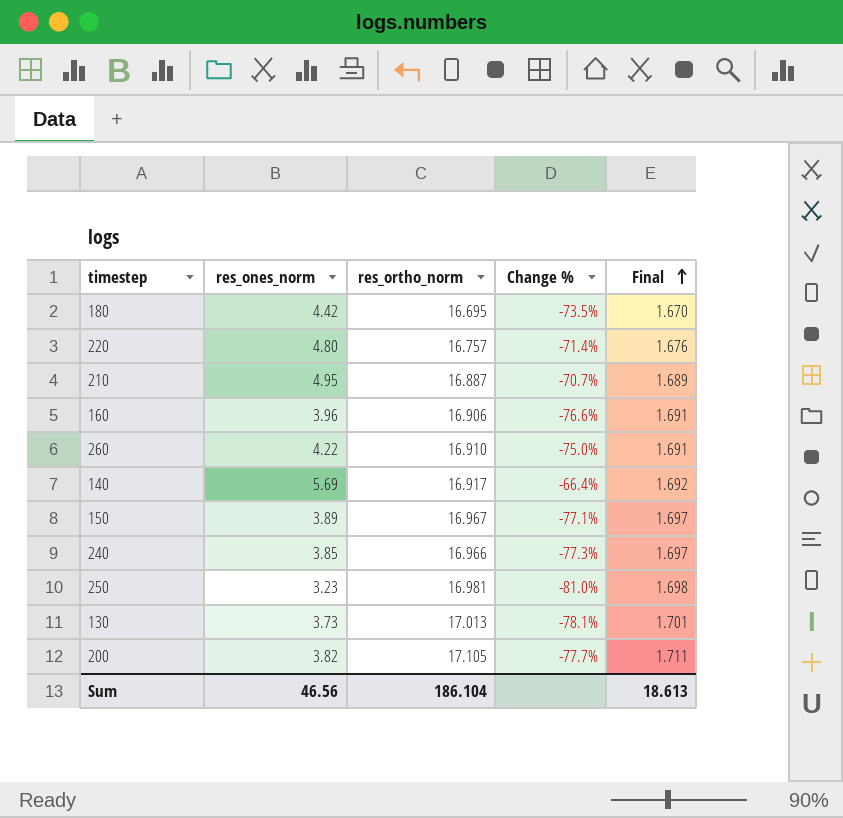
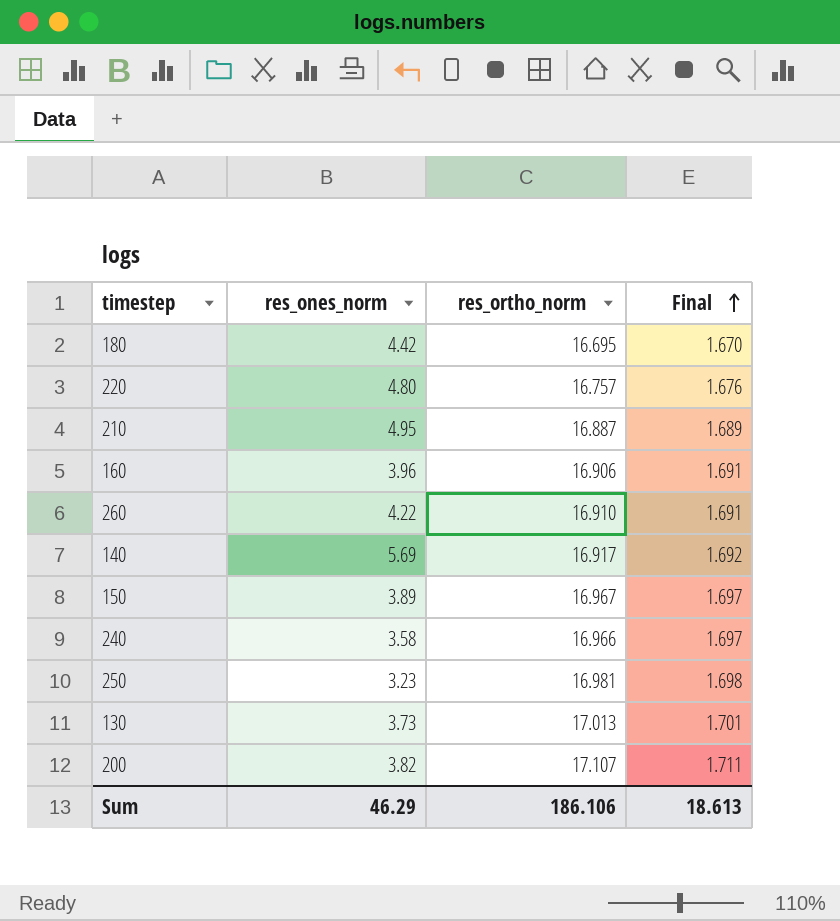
column Change % | formula: ([res_ones_norm] - [res_ortho_norm]) / [res_ortho_norm] -> none
240 | res_ones_norm: 3.85 -> 3.58
200 | res_ortho_norm: 17.105 -> 17.107
Sum | res_ones_norm: 46.56 -> 46.29
Sum | res_ortho_norm: 186.104 -> 186.106

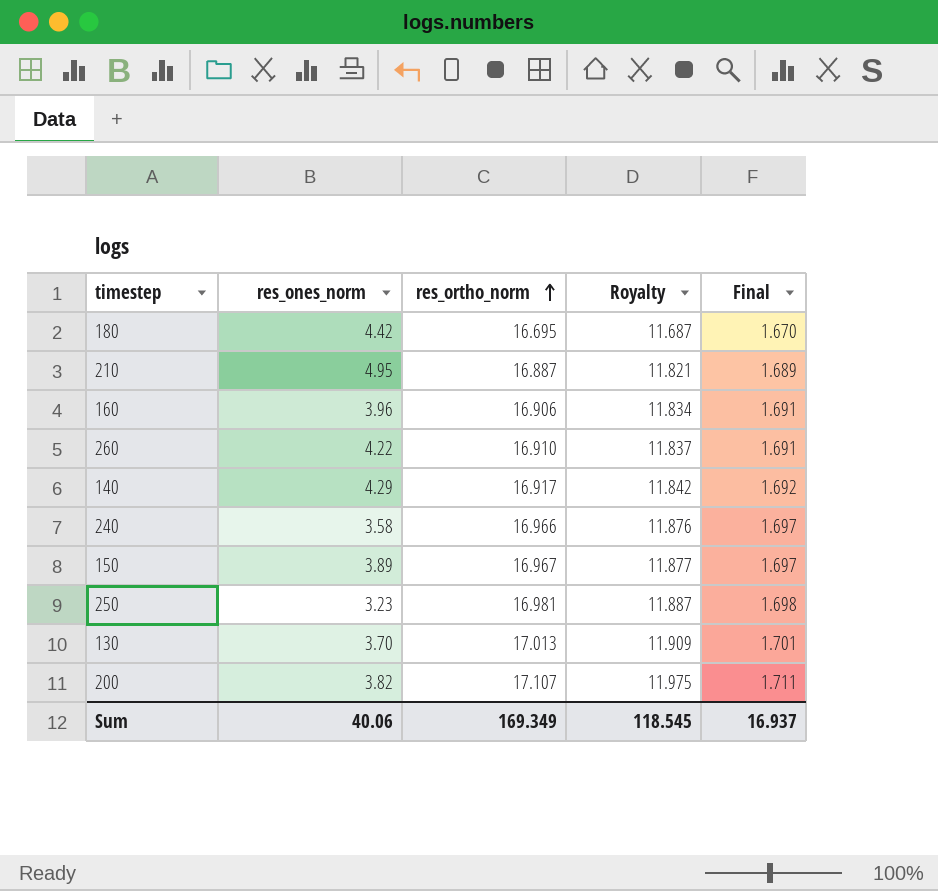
row order: Final ascending -> res_ortho_norm ascending
column Royalty | formula: none -> [res_ortho_norm] * 0.7
row 220: 4.80 | 16.757 | 1.676 -> none
140 | res_ones_norm: 5.69 -> 4.29
130 | res_ones_norm: 3.73 -> 3.70
Sum | res_ones_norm: 46.29 -> 40.06
Sum | res_ortho_norm: 186.106 -> 169.349
Sum | Final: 18.613 -> 16.937

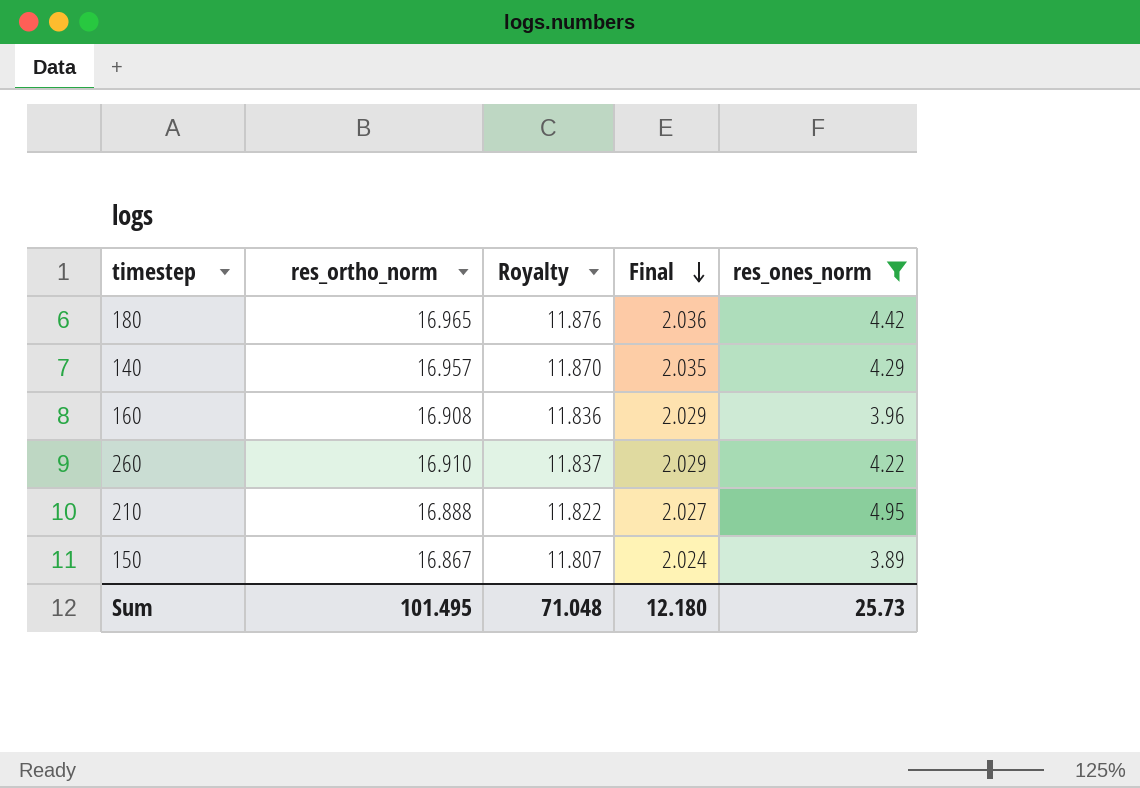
filter: none -> res_ones_norm >= 3.89
row order: res_ortho_norm ascending -> Final descending
column Final | formula: [res_ortho_norm] * 0.1 -> [res_ortho_norm] * 0.12
column res_ones_norm | position: 2 -> 5
180 | res_ortho_norm: 16.695 -> 16.965
180 | Royalty: 11.687 -> 11.876
140 | res_ortho_norm: 16.917 -> 16.957
140 | Royalty: 11.842 -> 11.870
160 | res_ortho_norm: 16.906 -> 16.908
160 | Royalty: 11.834 -> 11.836
210 | res_ortho_norm: 16.887 -> 16.888
210 | Royalty: 11.821 -> 11.822
150 | res_ortho_norm: 16.967 -> 16.867
150 | Royalty: 11.877 -> 11.807
Sum | res_ortho_norm: 169.349 -> 101.495
Sum | Royalty: 118.545 -> 71.048
Sum | Final: 16.937 -> 12.180
Sum | res_ones_norm: 40.06 -> 25.73

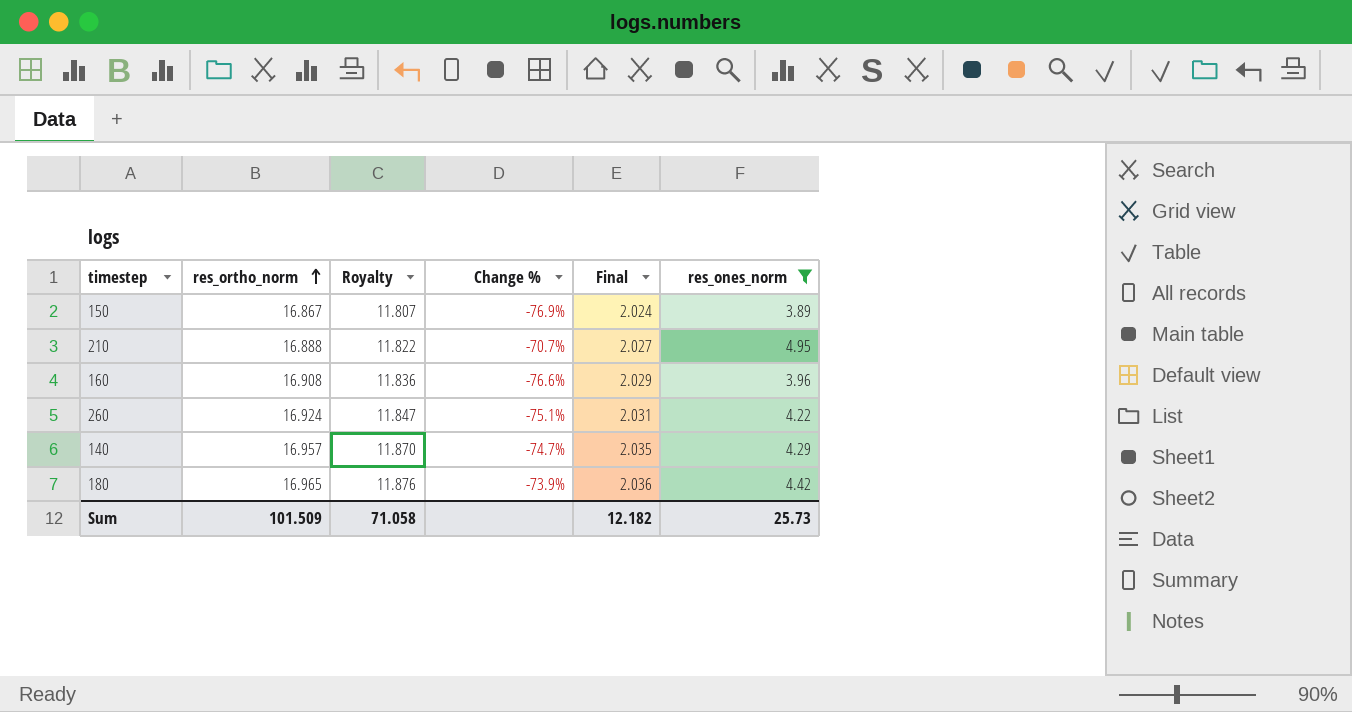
row order: Final descending -> res_ortho_norm ascending
column Change % | formula: none -> ([res_ones_norm] - [res_ortho_norm]) / [res_ortho_norm]
260 | res_ortho_norm: 16.910 -> 16.924
260 | Royalty: 11.837 -> 11.847
260 | Final: 2.029 -> 2.031
Sum | res_ortho_norm: 101.495 -> 101.509
Sum | Royalty: 71.048 -> 71.058
Sum | Final: 12.180 -> 12.182

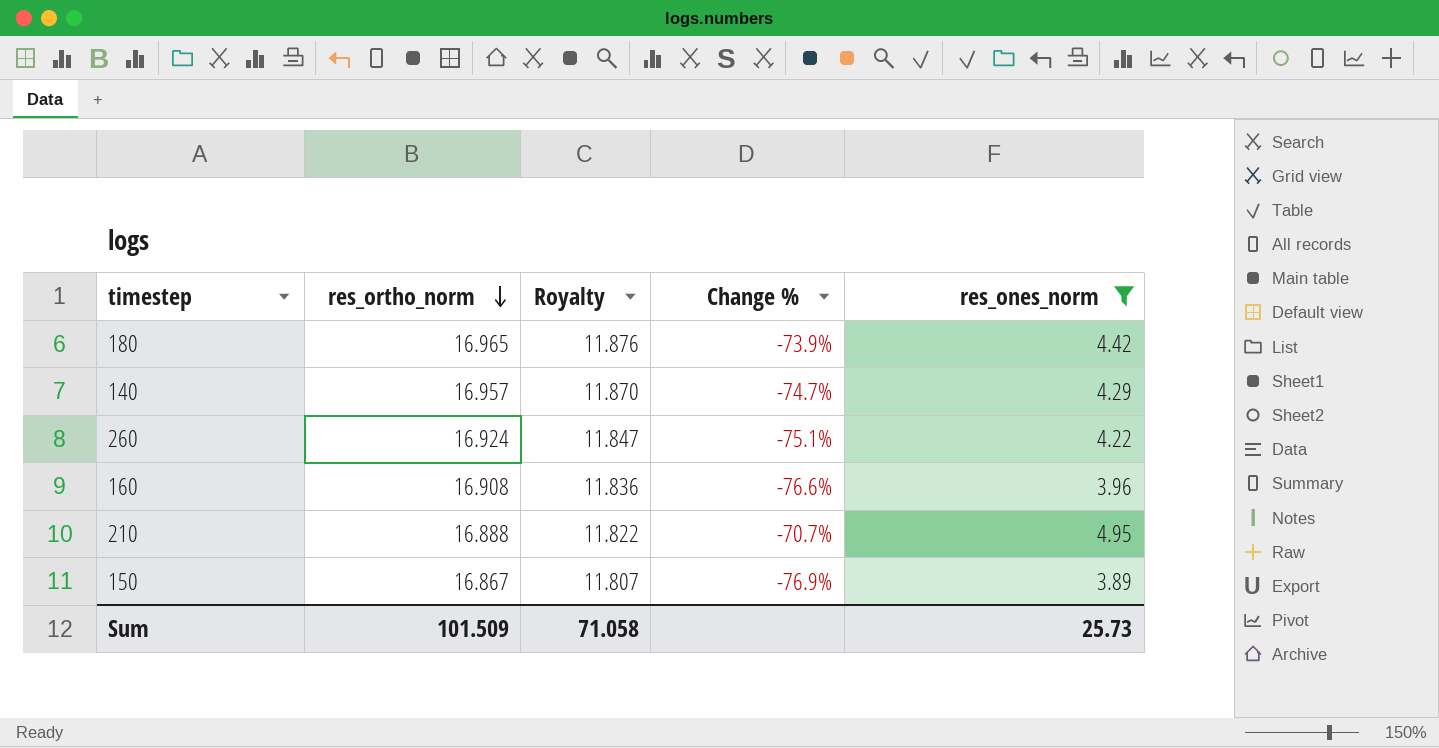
row order: res_ortho_norm ascending -> res_ortho_norm descending
column Final | formula: [res_ortho_norm] * 0.12 -> none

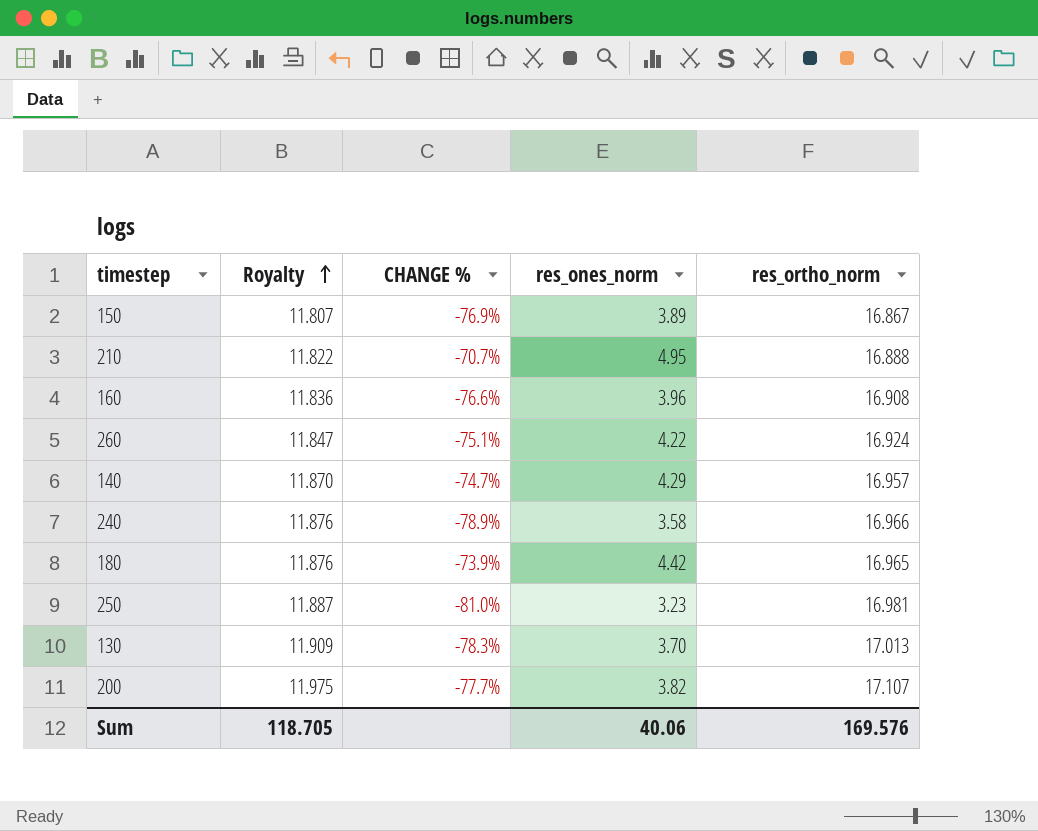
filter: res_ones_norm >= 3.89 -> none
row order: res_ortho_norm descending -> Royalty ascending
column name: Change % -> CHANGE %
column res_ortho_norm | position: 2 -> 5
Sum | Royalty: 71.058 -> 118.705
Sum | res_ones_norm: 25.73 -> 40.06
Sum | res_ortho_norm: 101.509 -> 169.576

